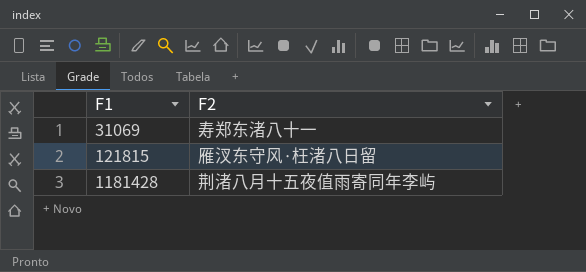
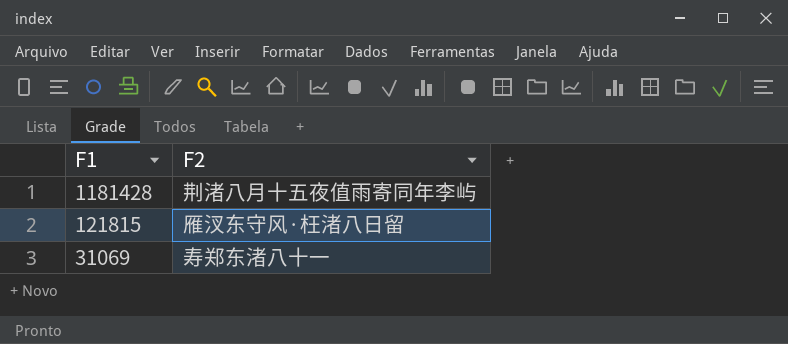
row order: F1 ascending -> F1 descending

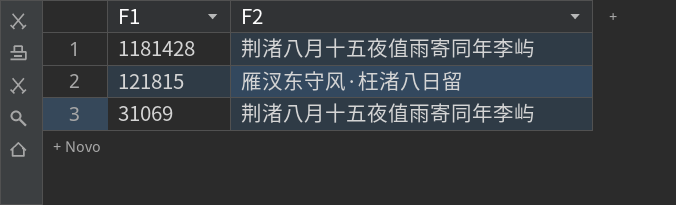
31069 | F2: 寿郑东渚八十一 -> 荆渚八月十五夜值雨寄同年李屿

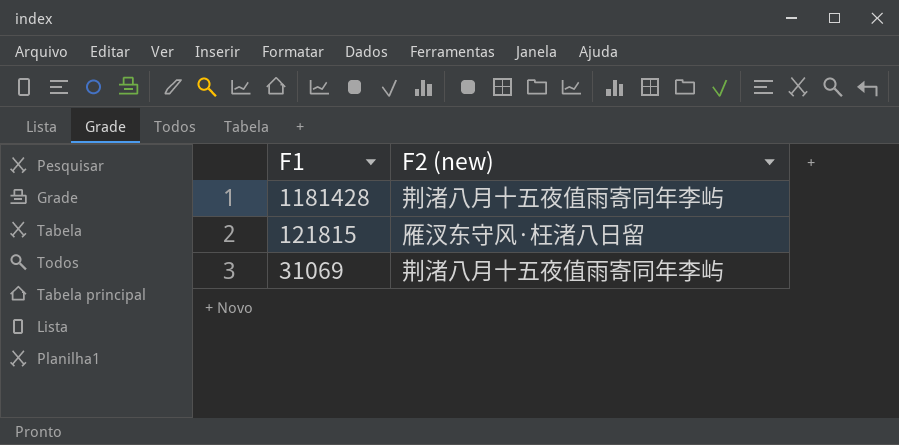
column name: F2 -> F2 (new)

